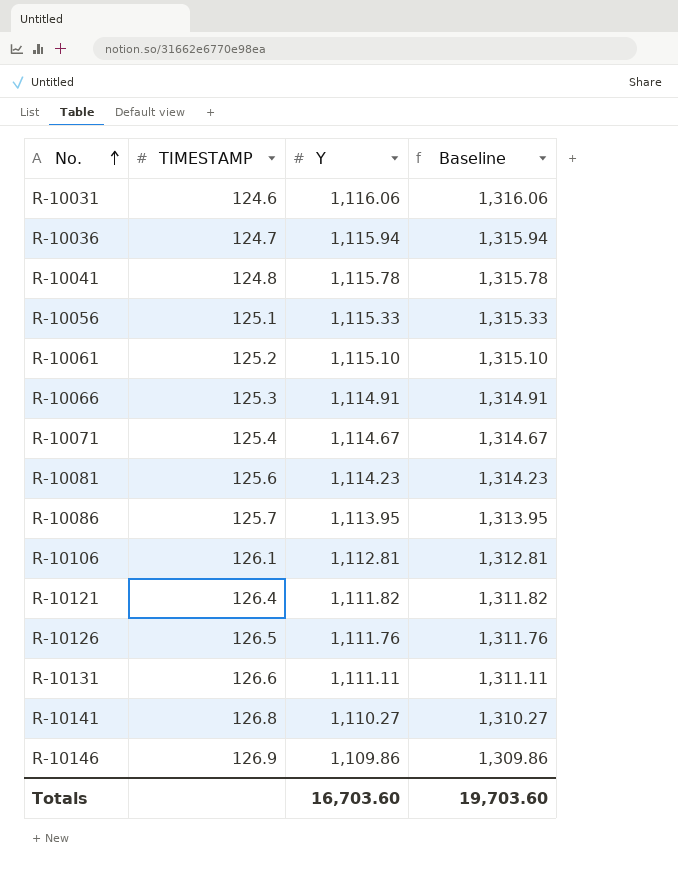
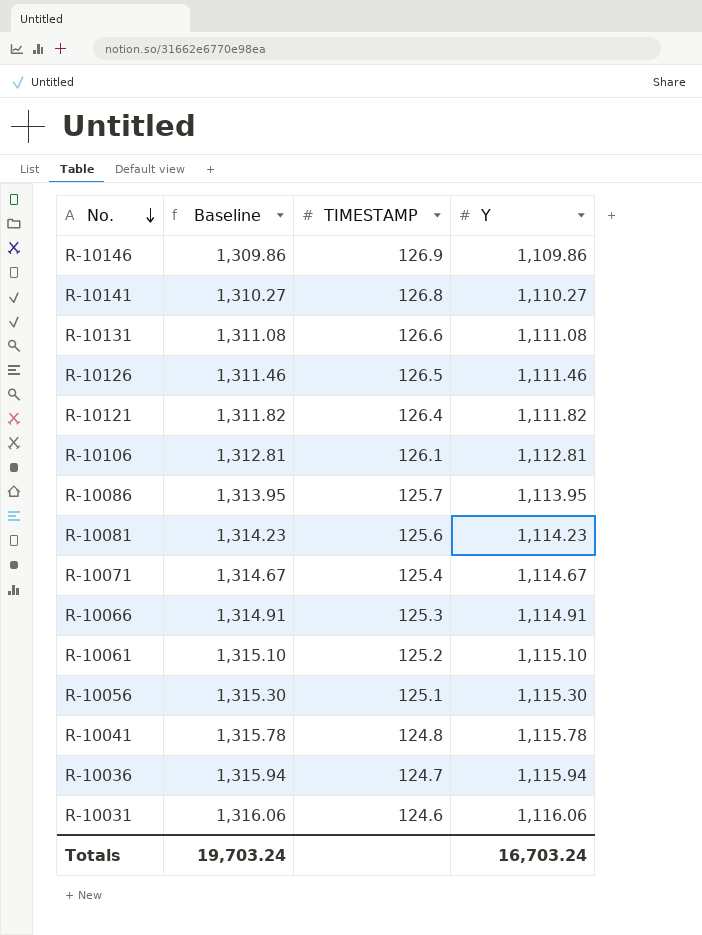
row order: No. ascending -> No. descending
column Baseline | position: 4 -> 2
R-10131 | Baseline: 1,311.11 -> 1,311.08
R-10131 | Y: 1,111.11 -> 1,111.08
R-10126 | Baseline: 1,311.76 -> 1,311.46
R-10126 | Y: 1,111.76 -> 1,111.46
R-10056 | Baseline: 1,315.33 -> 1,315.30
R-10056 | Y: 1,115.33 -> 1,115.30
Totals | Baseline: 19,703.60 -> 19,703.24
Totals | Y: 16,703.60 -> 16,703.24

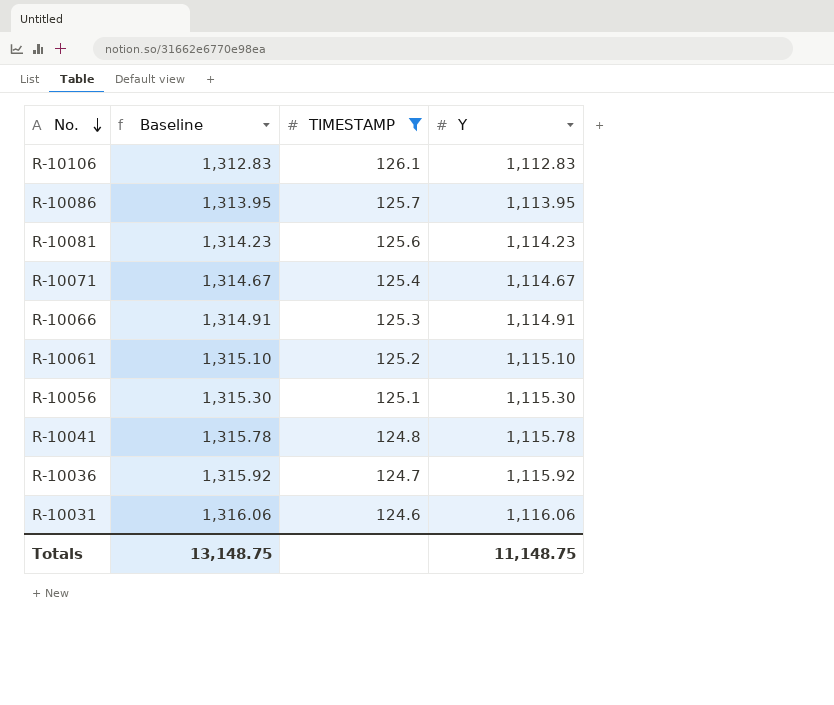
filter: none -> TIMESTAMP <= 126.1
R-10106 | Baseline: 1,312.81 -> 1,312.83
R-10106 | Y: 1,112.81 -> 1,112.83
R-10036 | Baseline: 1,315.94 -> 1,315.92
R-10036 | Y: 1,115.94 -> 1,115.92
Totals | Baseline: 19,703.24 -> 13,148.75
Totals | Y: 16,703.24 -> 11,148.75

